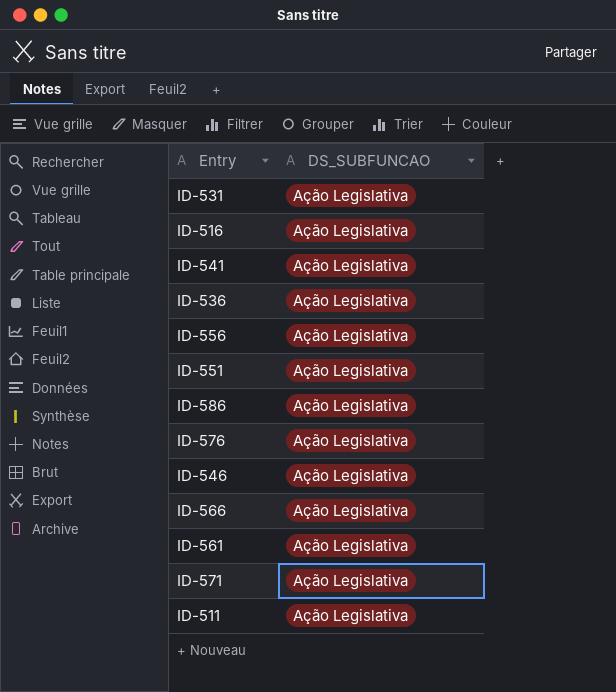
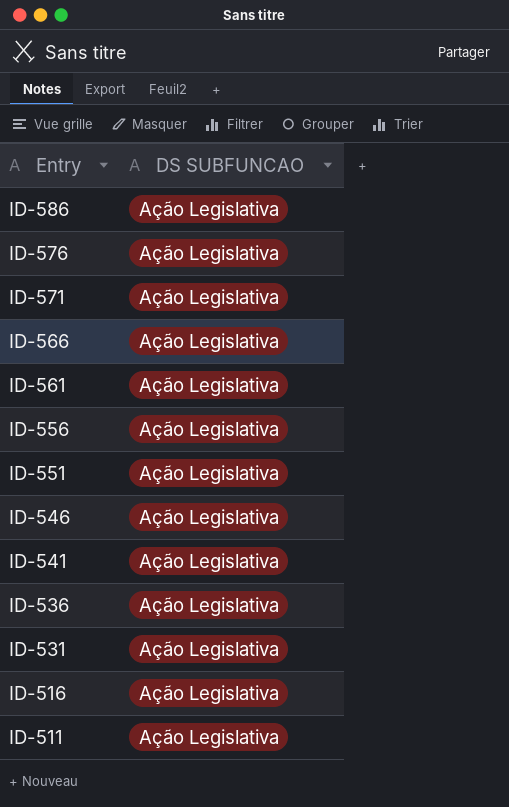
row order: none -> Entry descending
column name: DS_SUBFUNCAO -> DS SUBFUNCAO

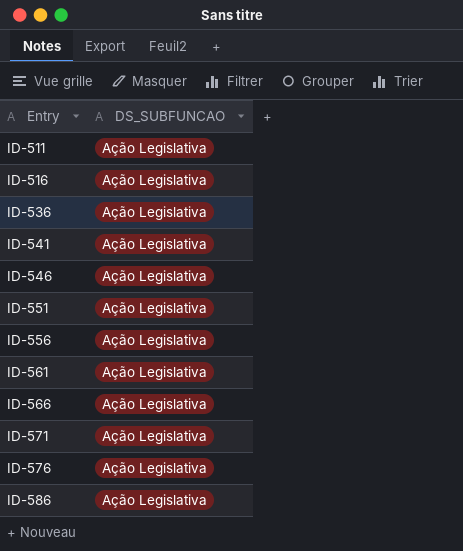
row order: Entry descending -> Entry ascending
column name: DS SUBFUNCAO -> DS_SUBFUNCAO
row ID-531: Ação Legislativa -> none

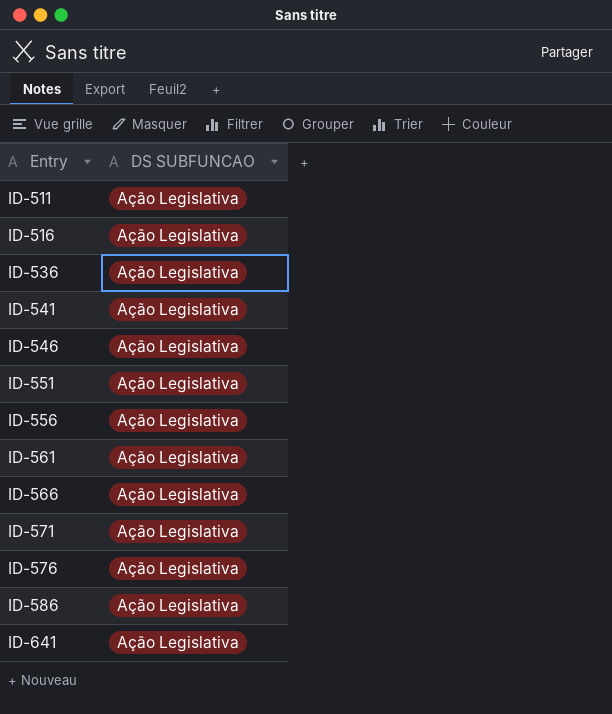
column name: DS_SUBFUNCAO -> DS SUBFUNCAO
row ID-641: none -> Ação Legislativa

